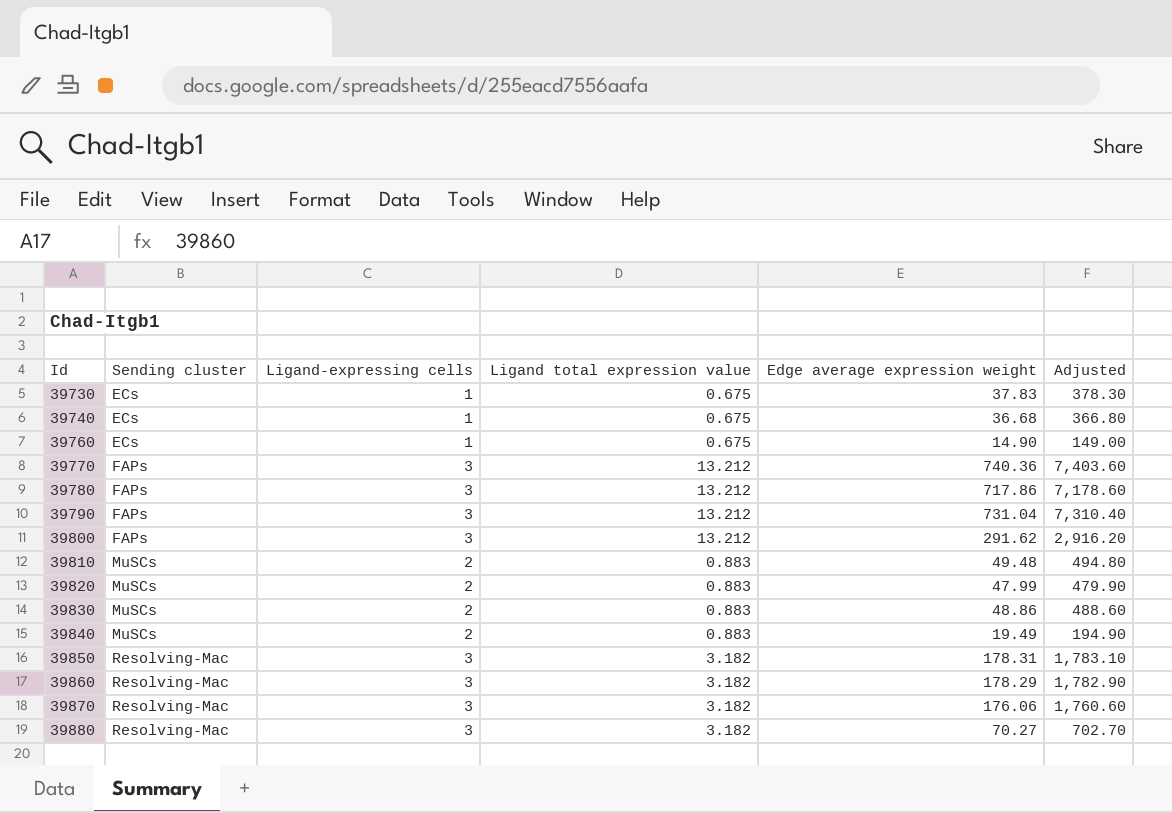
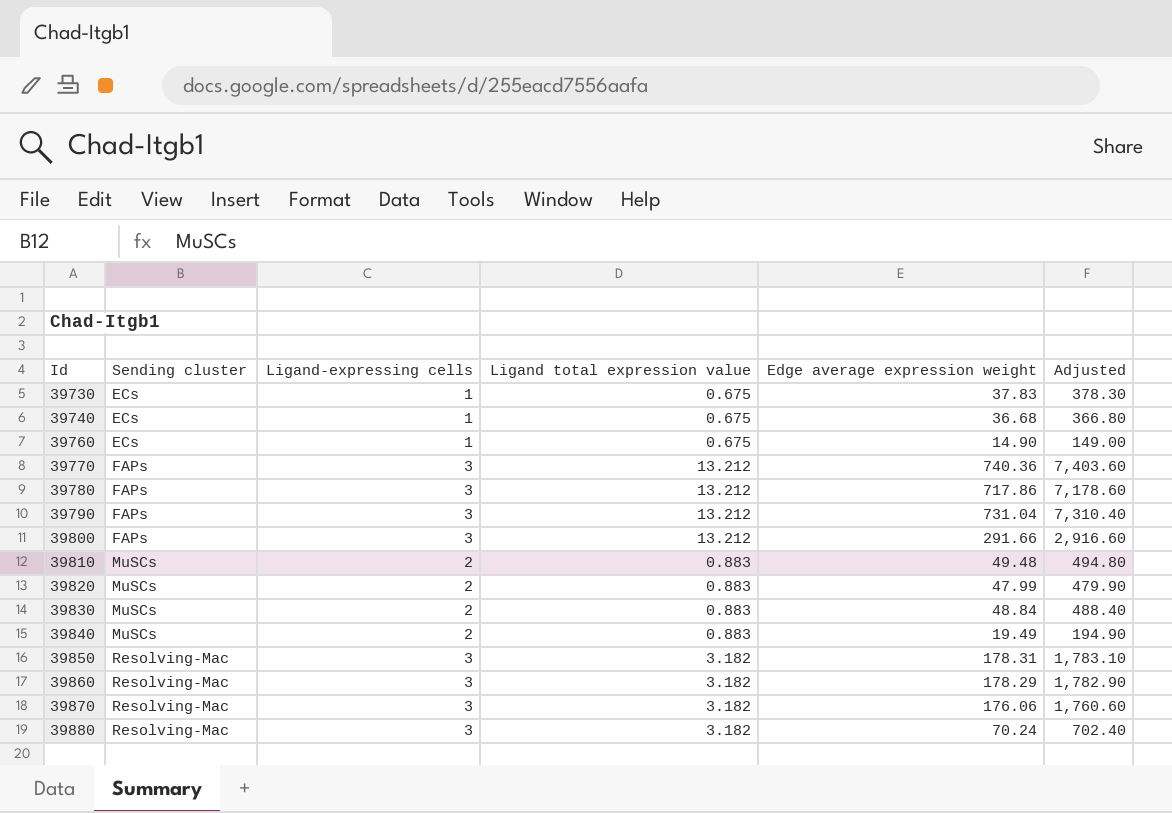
39800 | Edge average expression weight: 291.62 -> 291.66
39800 | Adjusted: 2,916.20 -> 2,916.60
39830 | Edge average expression weight: 48.86 -> 48.84
39830 | Adjusted: 488.60 -> 488.40
39880 | Edge average expression weight: 70.27 -> 70.24
39880 | Adjusted: 702.70 -> 702.40

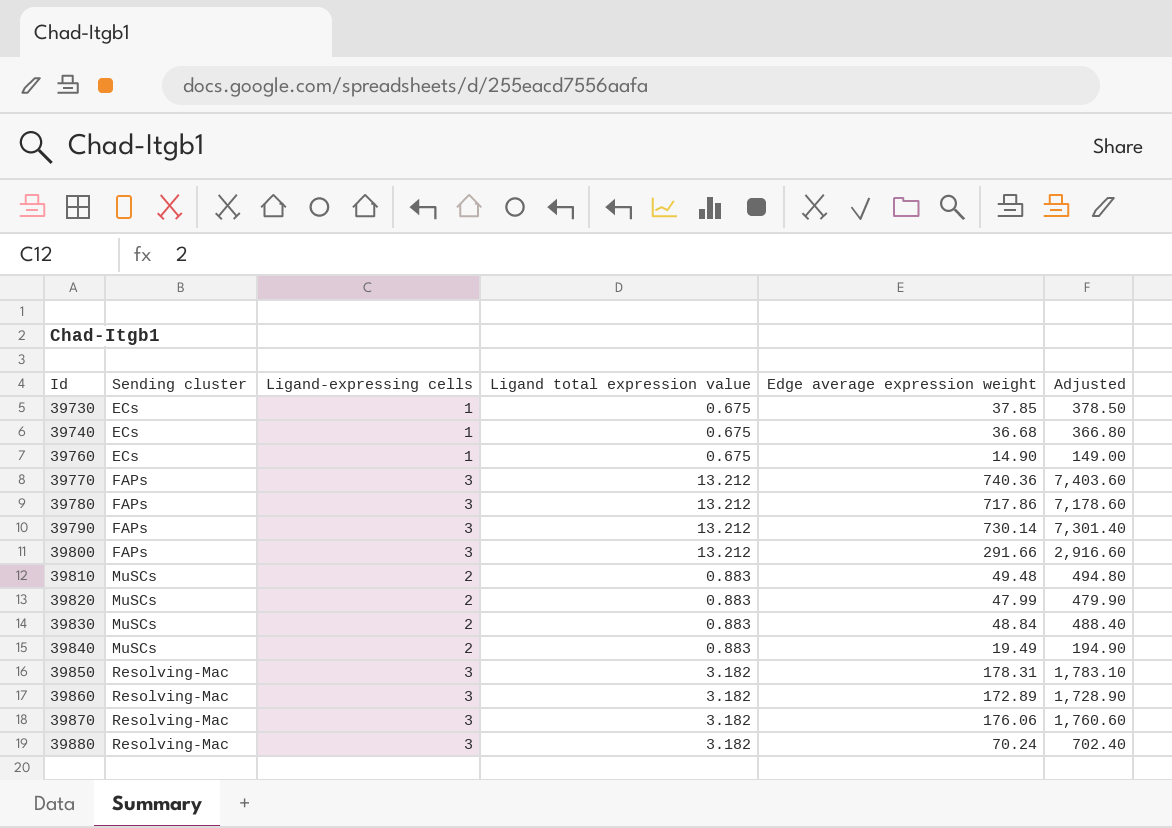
39730 | Edge average expression weight: 37.83 -> 37.85
39730 | Adjusted: 378.30 -> 378.50
39790 | Edge average expression weight: 731.04 -> 730.14
39790 | Adjusted: 7,310.40 -> 7,301.40
39860 | Edge average expression weight: 178.29 -> 172.89
39860 | Adjusted: 1,782.90 -> 1,728.90

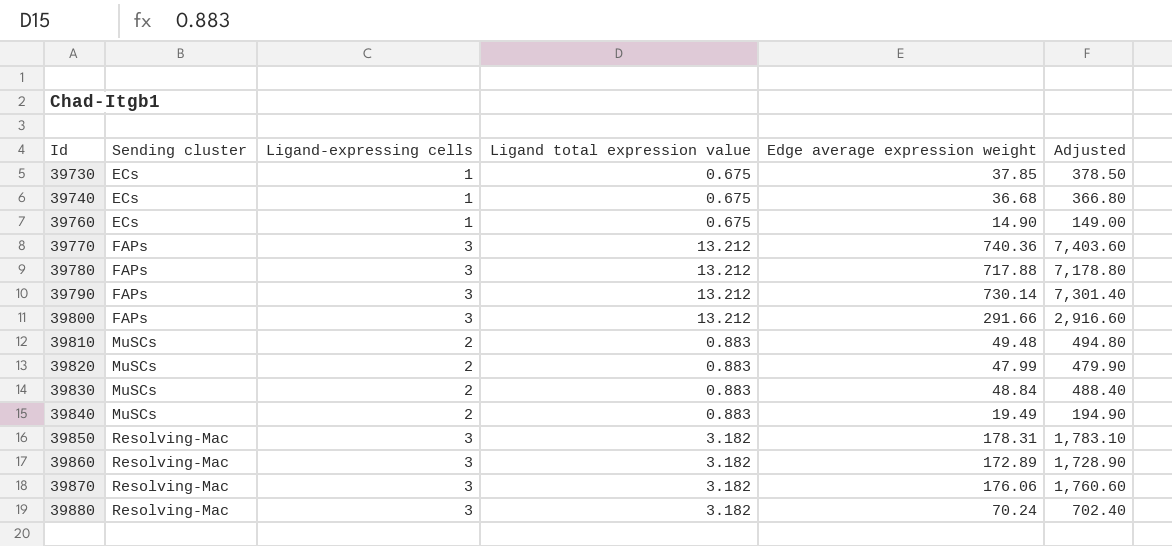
39780 | Edge average expression weight: 717.86 -> 717.88
39780 | Adjusted: 7,178.60 -> 7,178.80

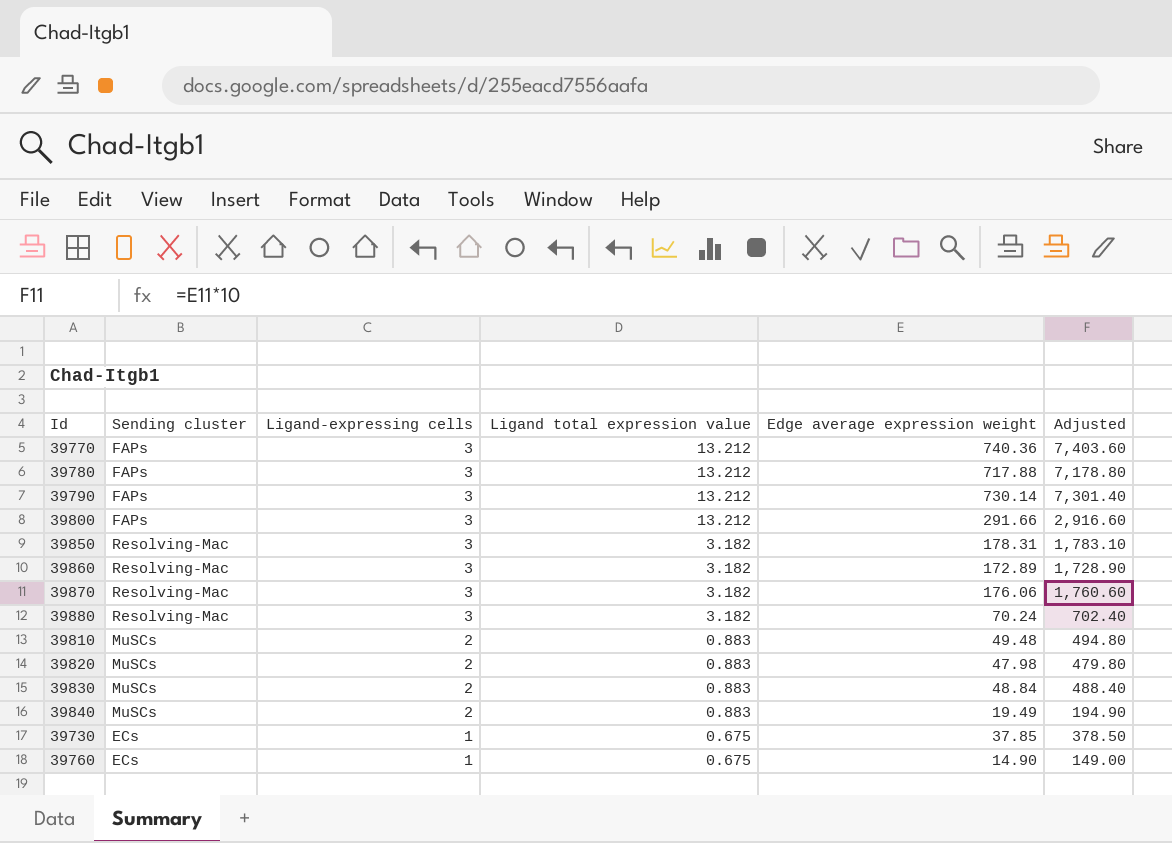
row order: Id ascending -> Ligand-expressing cells descending
row 39740: ECs | 1 | 0.675 | 36.68 | 366.80 -> none
39820 | Edge average expression weight: 47.99 -> 47.98
39820 | Adjusted: 479.90 -> 479.80

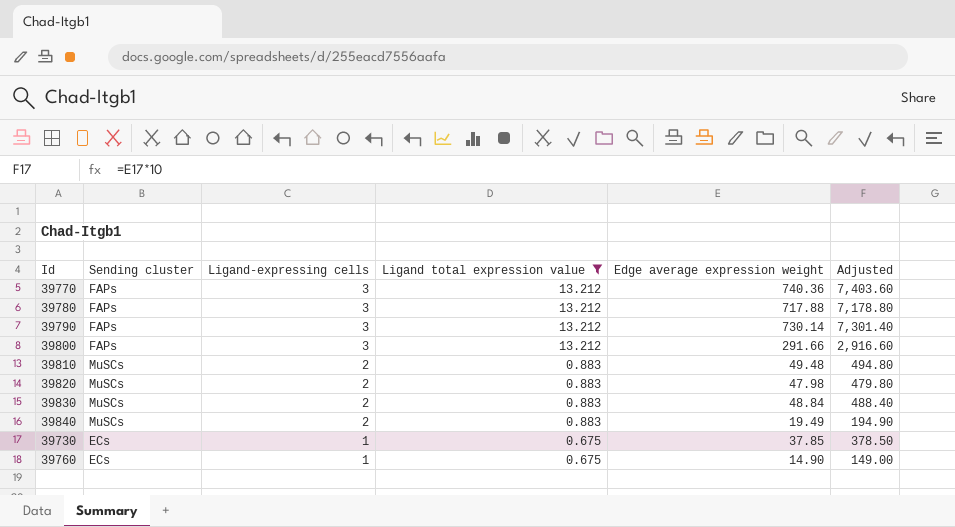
filter: none -> Ligand total expression value != 3.182

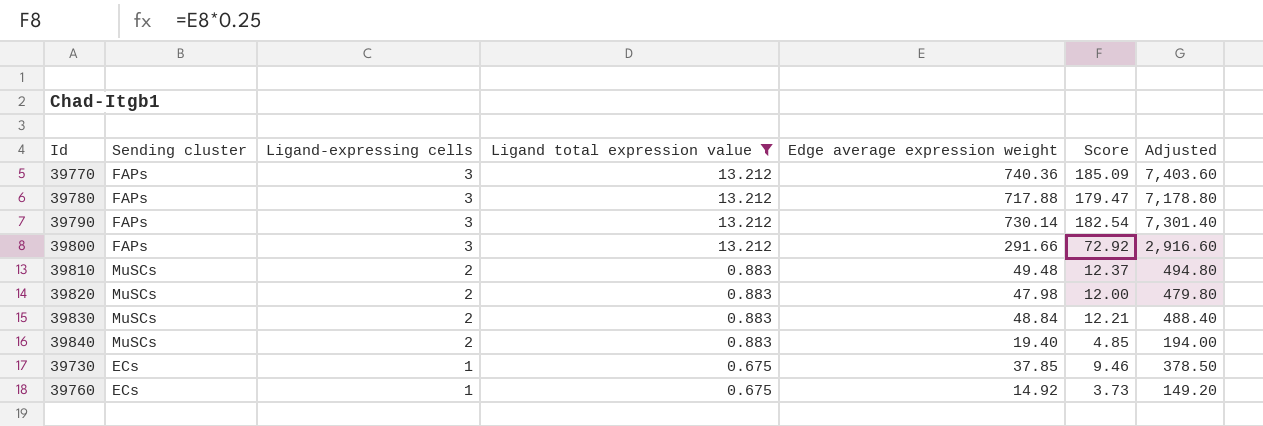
column Score | formula: none -> [Edge average expression weight] * 0.25
39840 | Edge average expression weight: 19.49 -> 19.40
39840 | Adjusted: 194.90 -> 194.00
39760 | Edge average expression weight: 14.90 -> 14.92
39760 | Adjusted: 149.00 -> 149.20

